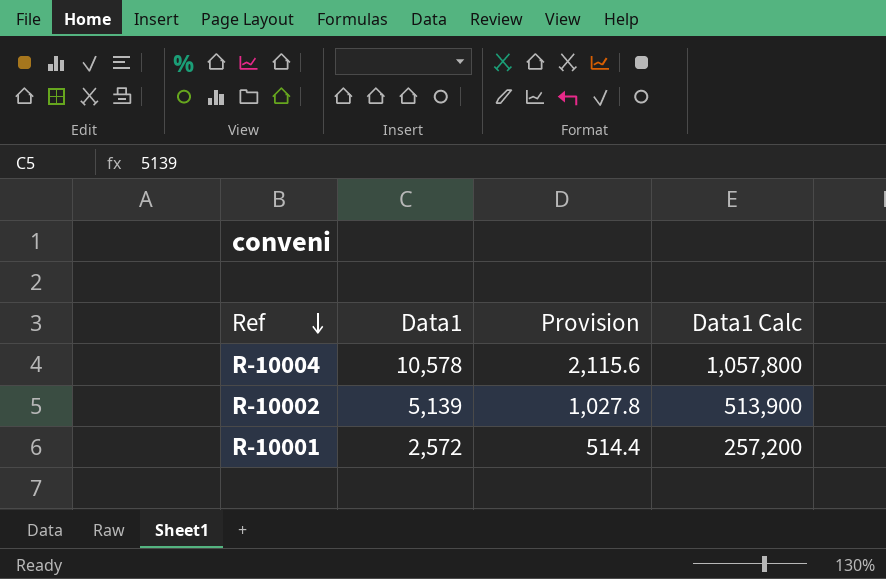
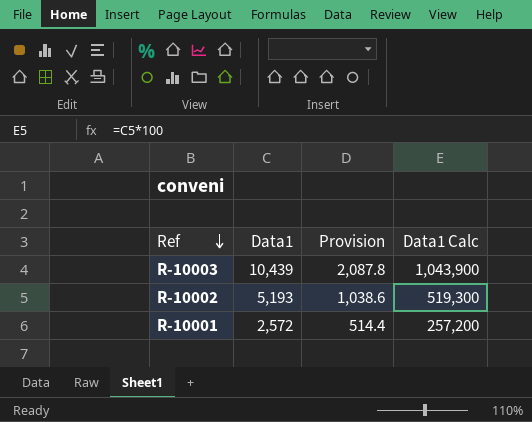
row R-10004: 10,578 | 2,115.6 | 1,057,800 -> none
row R-10003: none -> 10,439 | 2,087.8 | 1,043,900
R-10002 | Data1: 5,139 -> 5,193
R-10002 | Provision: 1,027.8 -> 1,038.6
R-10002 | Data1 Calc: 513,900 -> 519,300

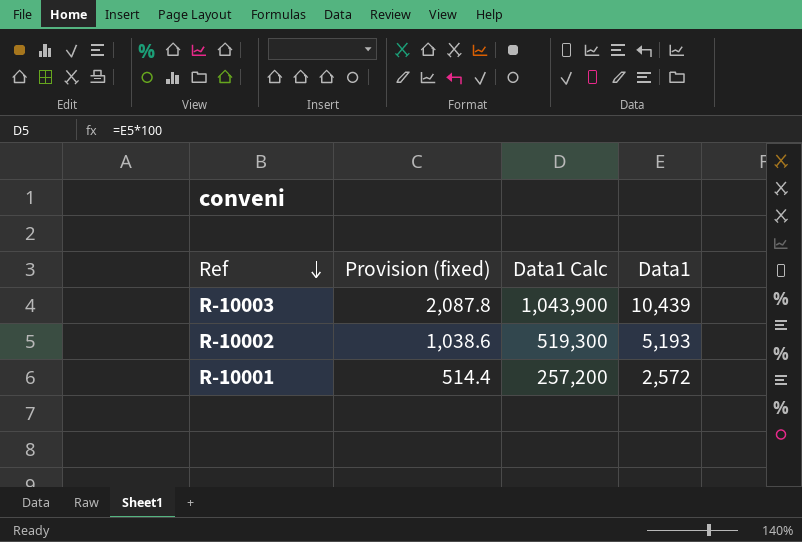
column name: Provision -> Provision (fixed)
column Data1 | position: 2 -> 4

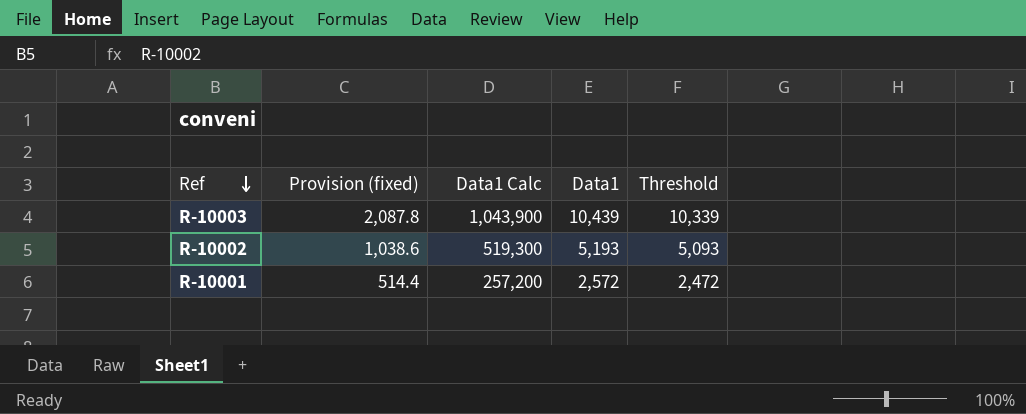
column Threshold | formula: none -> [Data1] - 100

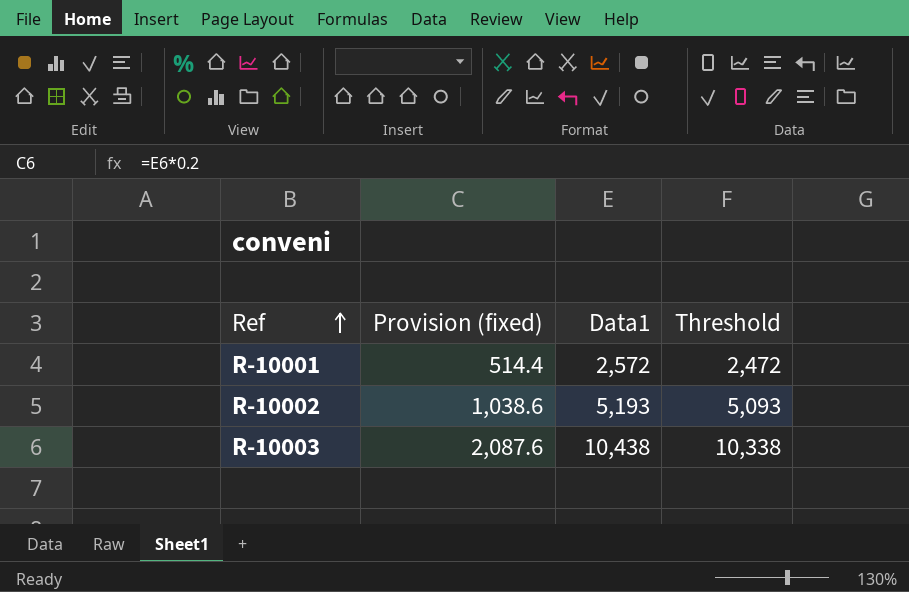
row order: Ref descending -> Ref ascending
column Data1 Calc | formula: [Data1] * 100 -> none
R-10003 | Provision (fixed): 2,087.8 -> 2,087.6
R-10003 | Data1: 10,439 -> 10,438
R-10003 | Threshold: 10,339 -> 10,338

